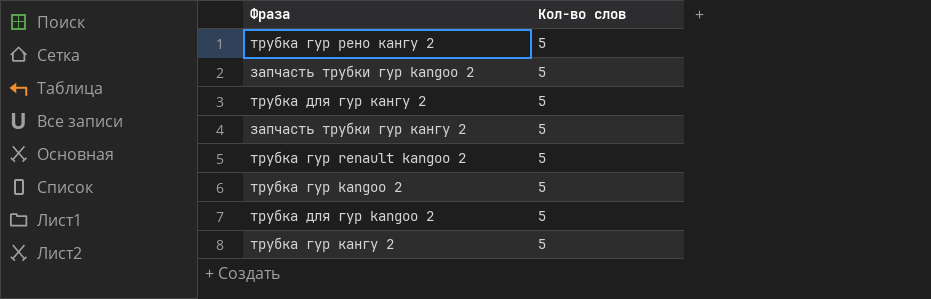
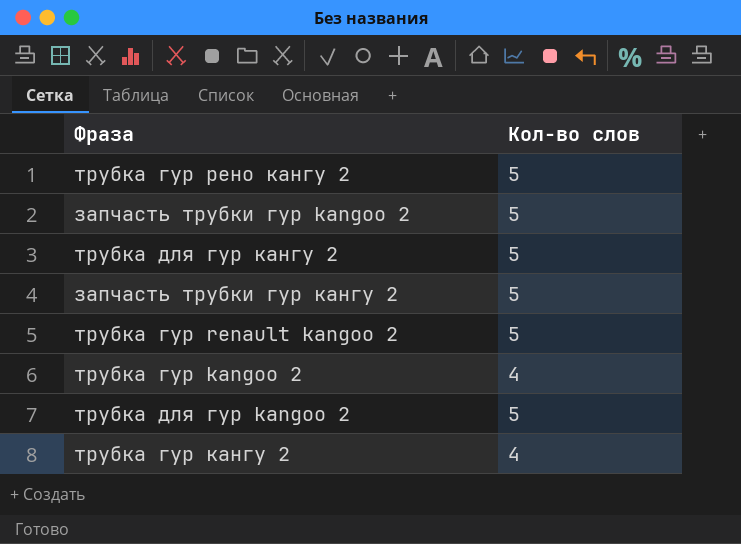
трубка гур kangoo 2 | Кол-во слов: 5 -> 4
трубка гур кангу 2 | Кол-во слов: 5 -> 4

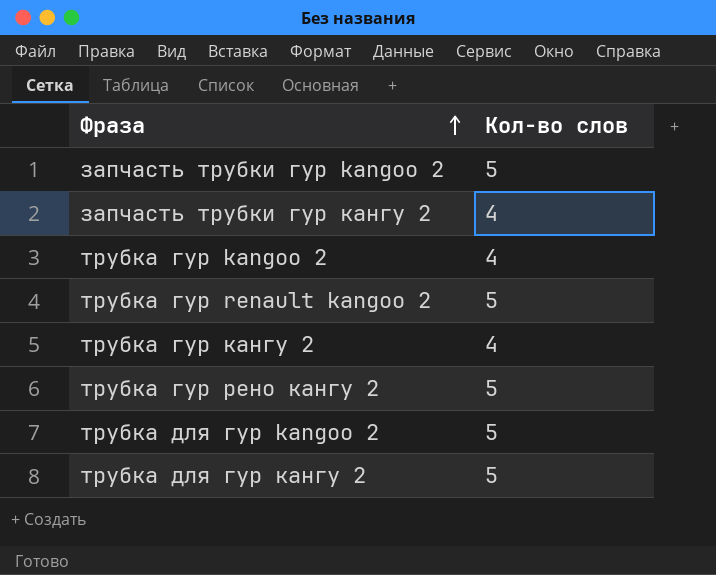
row order: none -> Фраза ascending
запчасть трубки гур кангу 2 | Кол-во слов: 5 -> 4

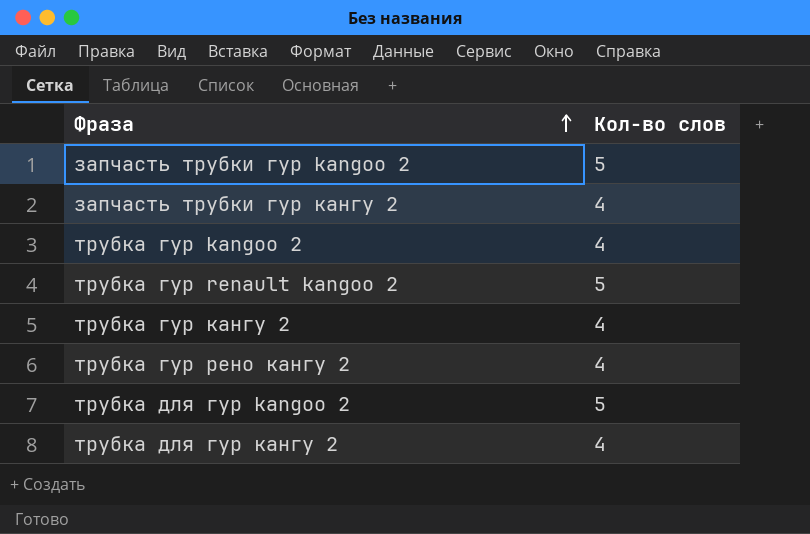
трубка гур рено кангу 2 | Кол-во слов: 5 -> 4
трубка для гур кангу 2 | Кол-во слов: 5 -> 4

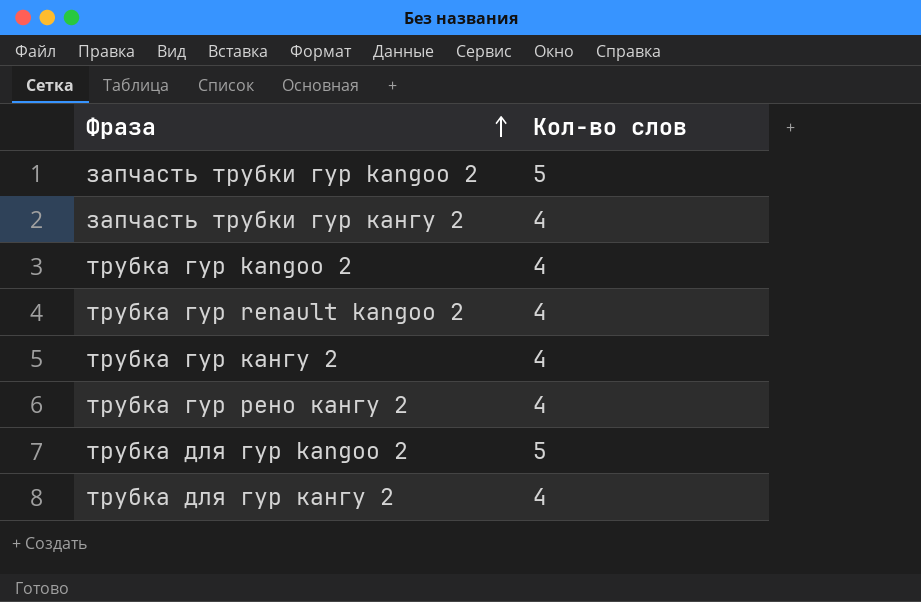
трубка гур renault kangoo 2 | Кол-во слов: 5 -> 4

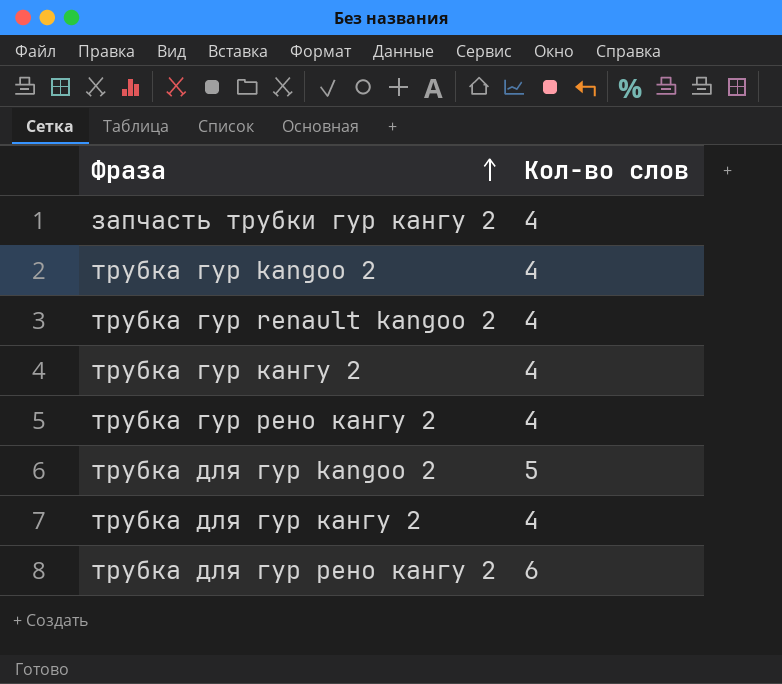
row запчасть трубки гур kangoo 2: 5 -> none
row трубка для гур рено кангу 2: none -> 6

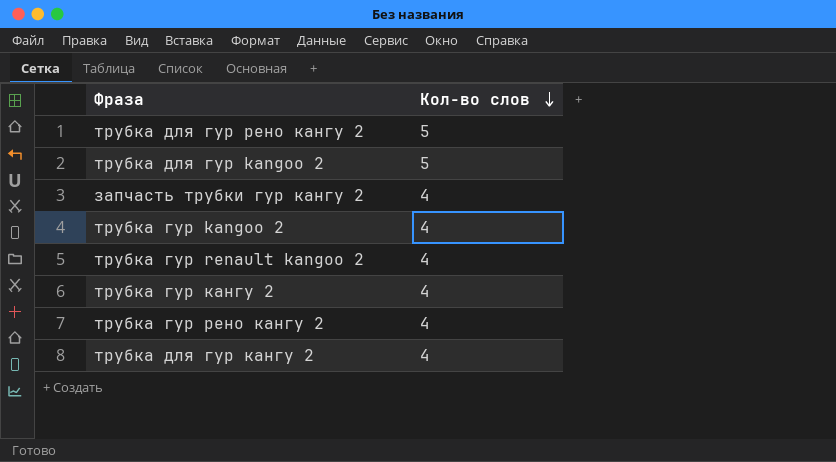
row order: Фраза ascending -> Кол-во слов descending
трубка для гур рено кангу 2 | Кол-во слов: 6 -> 5

